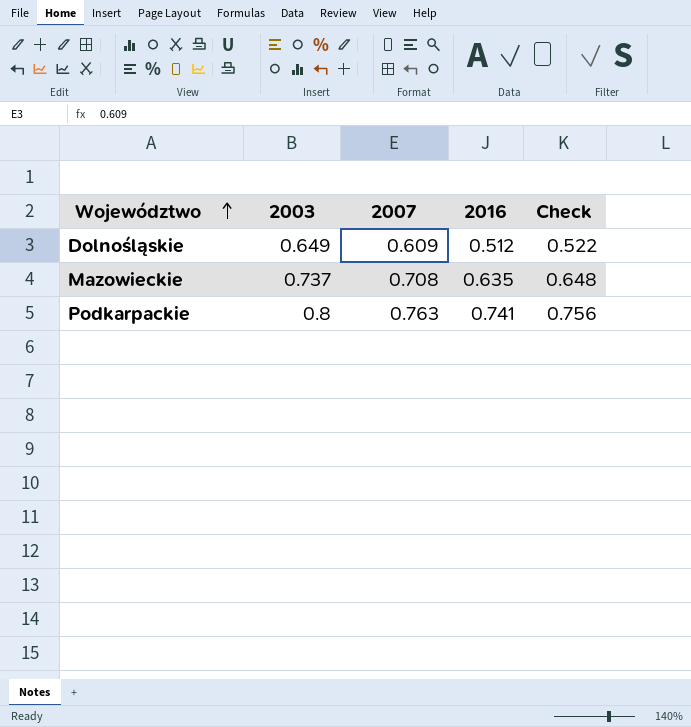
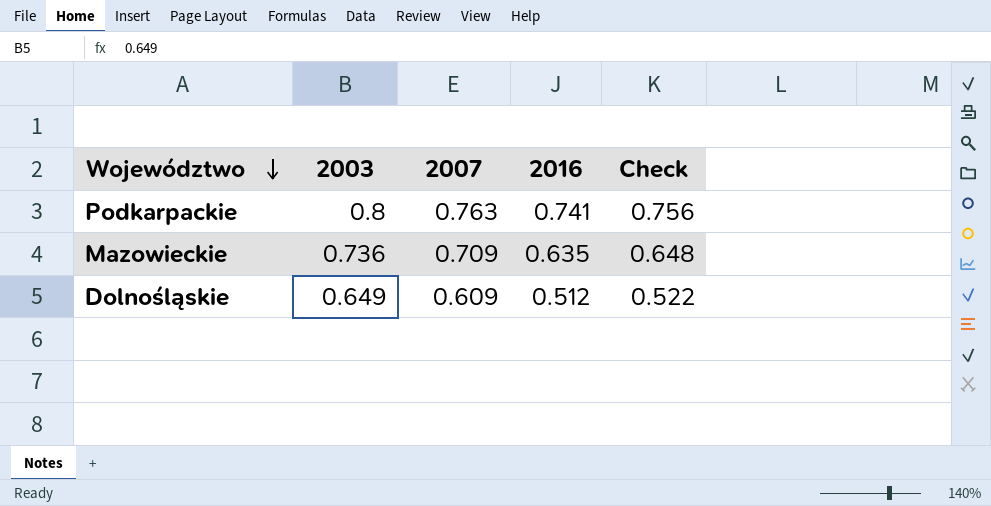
row order: Województwo ascending -> Województwo descending
Mazowieckie | 2003: 0.737 -> 0.736
Mazowieckie | 2007: 0.708 -> 0.709

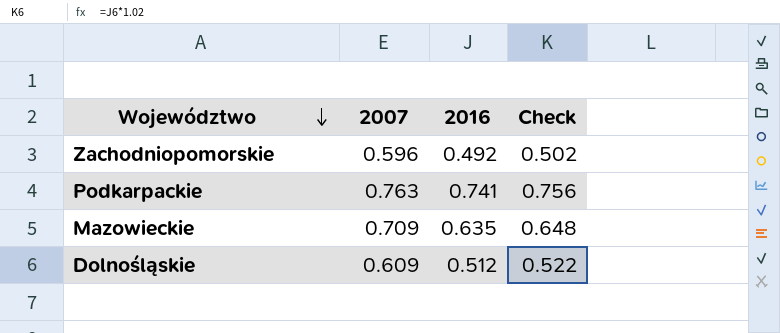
column 2003 | position: 2 -> none
row Zachodniopomorskie: none -> 0.596 | 0.492 | 0.502

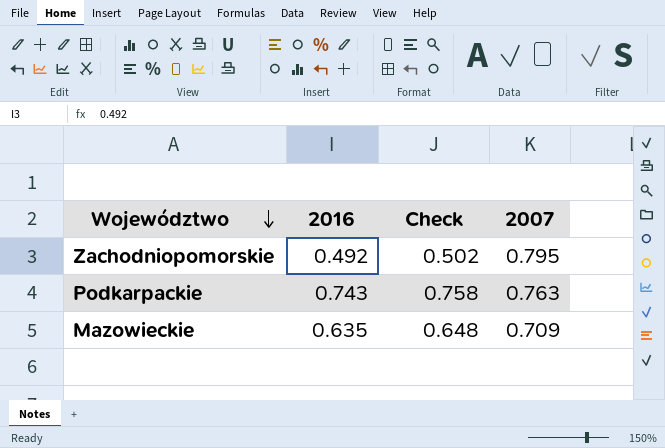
column 2007 | position: 2 -> 4
row Dolnośląskie: 0.609 | 0.512 | 0.522 -> none
Zachodniopomorskie | 2007: 0.596 -> 0.795
Podkarpackie | 2016: 0.741 -> 0.743
Podkarpackie | Check: 0.756 -> 0.758

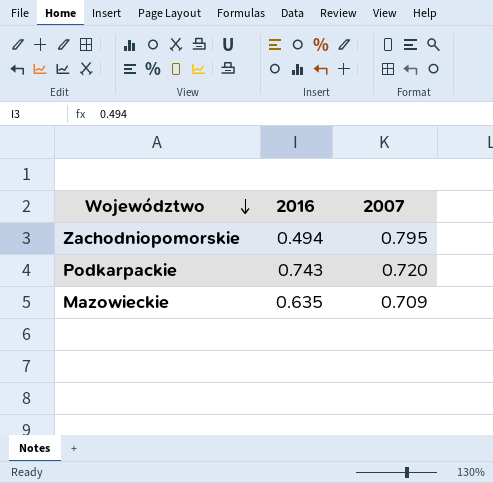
column Check | formula: [2016] * 1.02 -> none
Zachodniopomorskie | 2016: 0.492 -> 0.494
Podkarpackie | 2007: 0.763 -> 0.720

